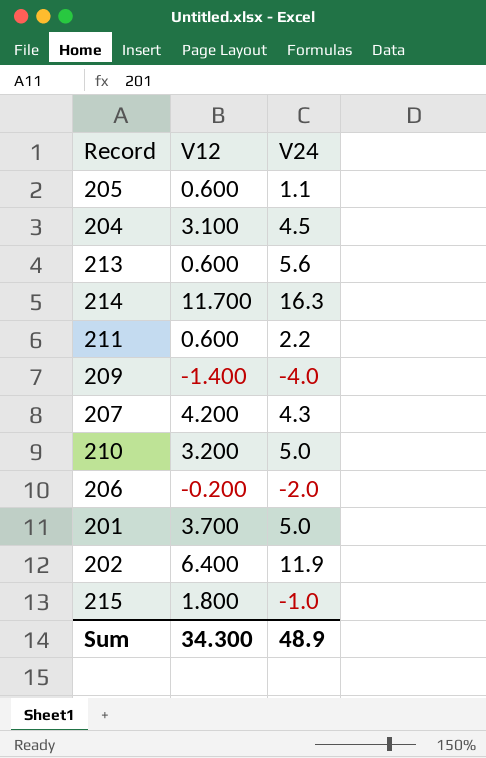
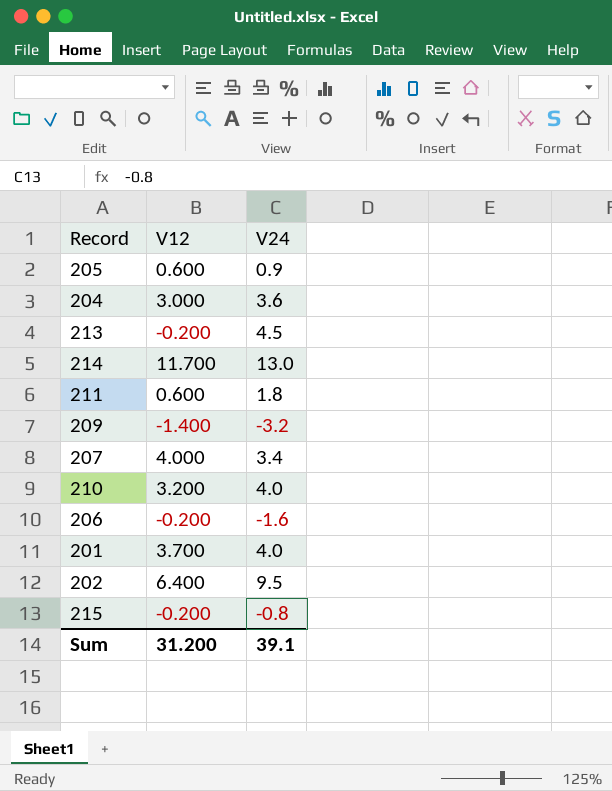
205 | V24: 1.1 -> 0.9
204 | V12: 3.100 -> 3.000
204 | V24: 4.5 -> 3.6
213 | V12: 0.600 -> -0.200
213 | V24: 5.6 -> 4.5
214 | V24: 16.3 -> 13.0
211 | V24: 2.2 -> 1.8
209 | V24: -4.0 -> -3.2
207 | V12: 4.200 -> 4.000
207 | V24: 4.3 -> 3.4
210 | V24: 5.0 -> 4.0
206 | V24: -2.0 -> -1.6
201 | V24: 5.0 -> 4.0
202 | V24: 11.9 -> 9.5
215 | V12: 1.800 -> -0.200
215 | V24: -1.0 -> -0.8
Sum | V12: 34.300 -> 31.200
Sum | V24: 48.9 -> 39.1

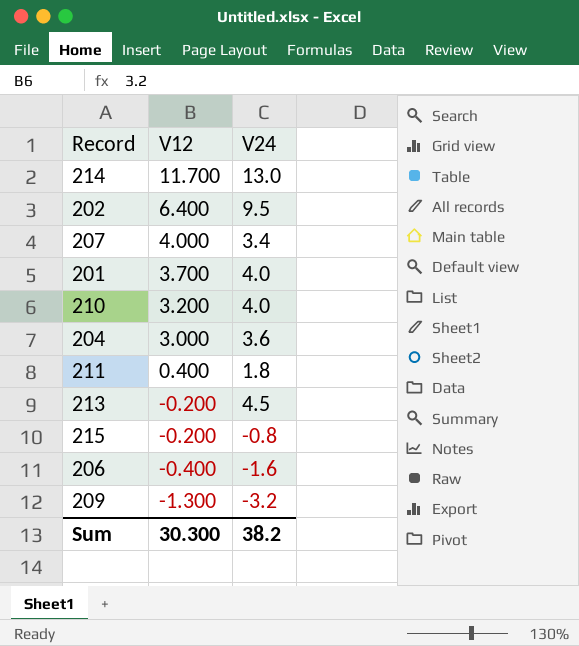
row order: none -> V12 descending
row 205: 0.600 | 0.9 -> none
211 | V12: 0.600 -> 0.400
206 | V12: -0.200 -> -0.400
209 | V12: -1.400 -> -1.300
Sum | V12: 31.200 -> 30.300
Sum | V24: 39.1 -> 38.2

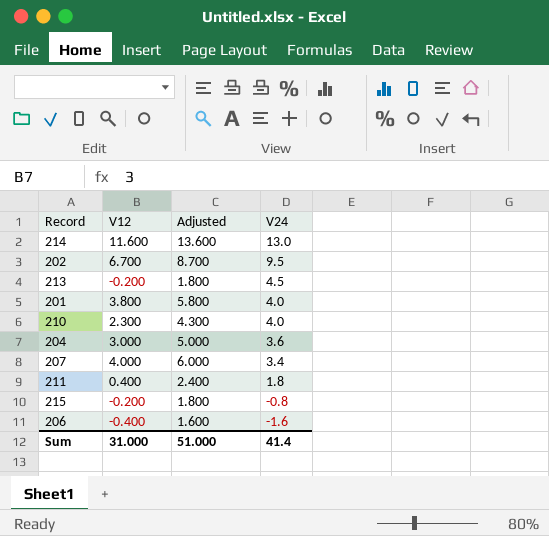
row order: V12 descending -> V24 descending
column Adjusted | formula: none -> [V12] + 2
row 209: -1.300 | -3.2 -> none
214 | V12: 11.700 -> 11.600
202 | V12: 6.400 -> 6.700
201 | V12: 3.700 -> 3.800
210 | V12: 3.200 -> 2.300
Sum | V12: 30.300 -> 31.000
Sum | V24: 38.2 -> 41.4

